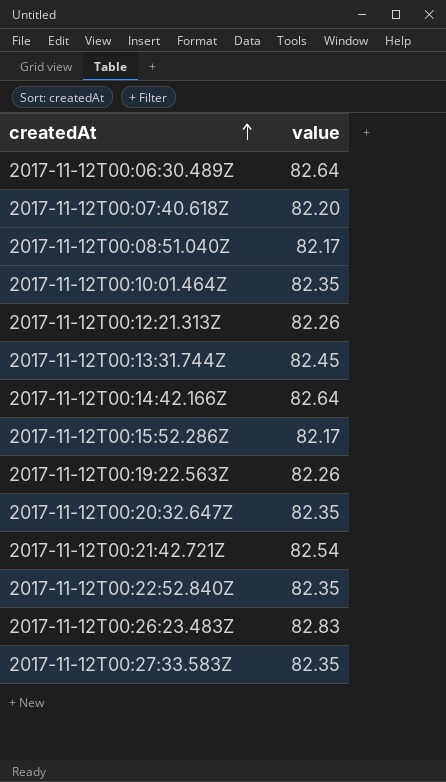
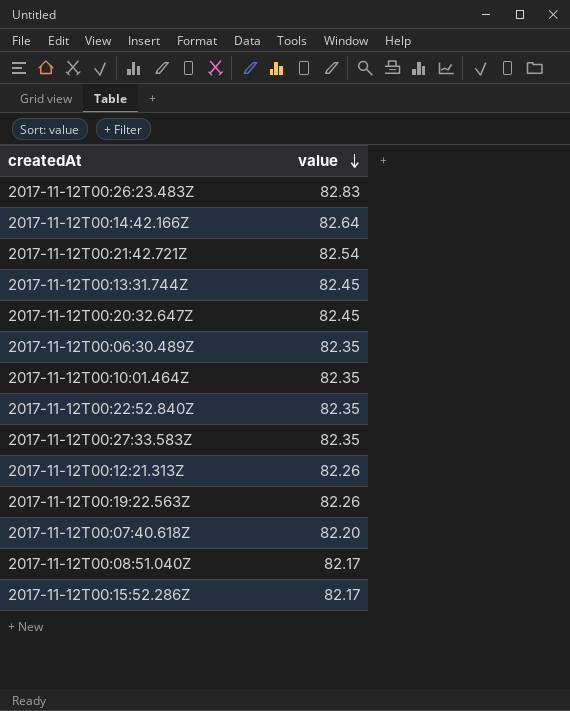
row order: createdAt ascending -> value descending
2017-11-12T00:20:32.647Z | value: 82.35 -> 82.45
2017-11-12T00:06:30.489Z | value: 82.64 -> 82.35

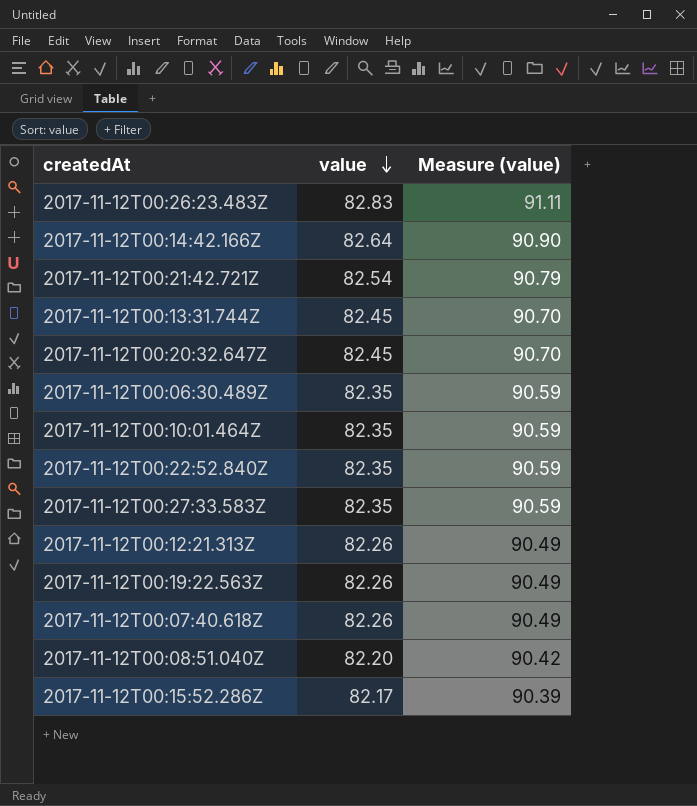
column Measure (value) | formula: none -> [value] * 1.1
2017-11-12T00:07:40.618Z | value: 82.20 -> 82.26
2017-11-12T00:08:51.040Z | value: 82.17 -> 82.20

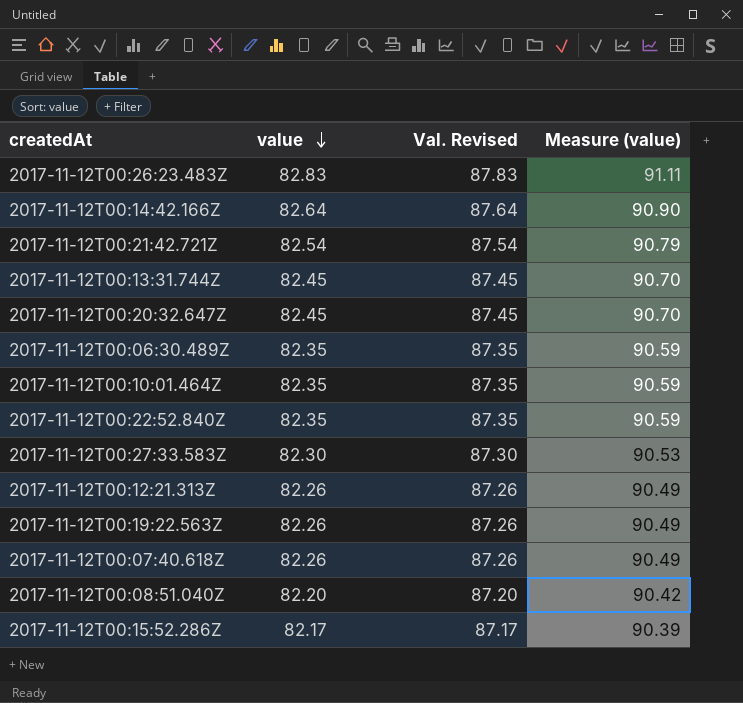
column Val. Revised | formula: none -> [value] + 5
2017-11-12T00:27:33.583Z | value: 82.35 -> 82.30
2017-11-12T00:27:33.583Z | Measure (value): 90.59 -> 90.53

